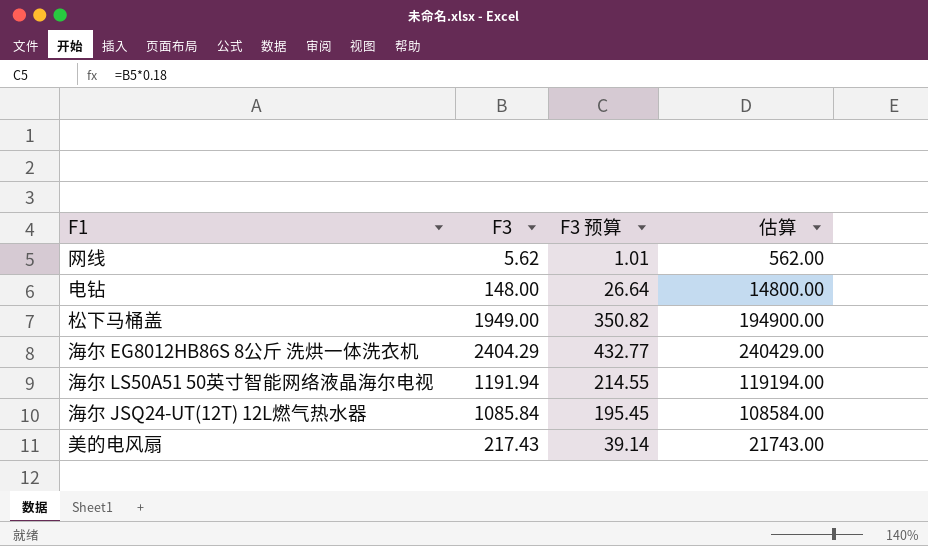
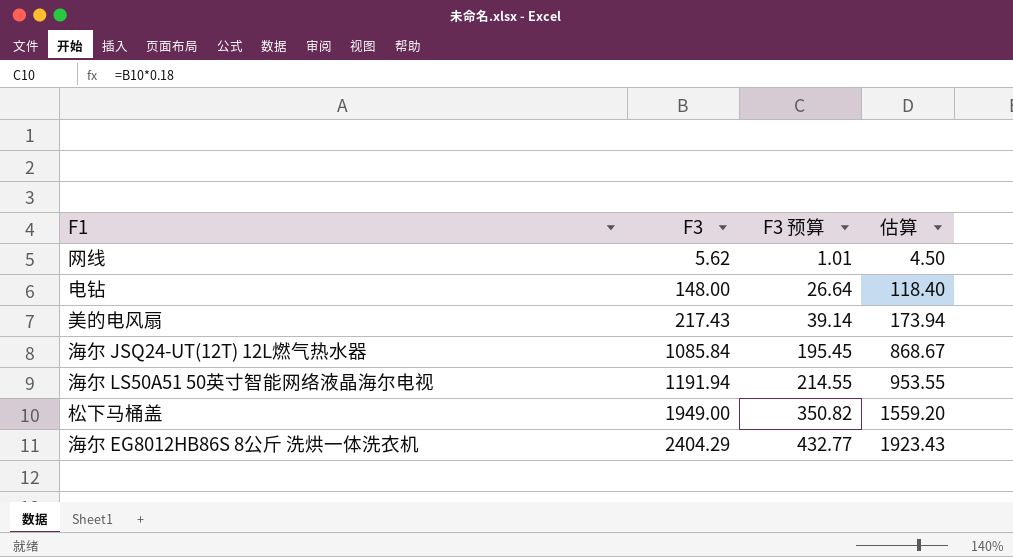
row order: none -> F3 ascending
column 估算 | formula: [F3] * 100 -> [F3] * 0.8

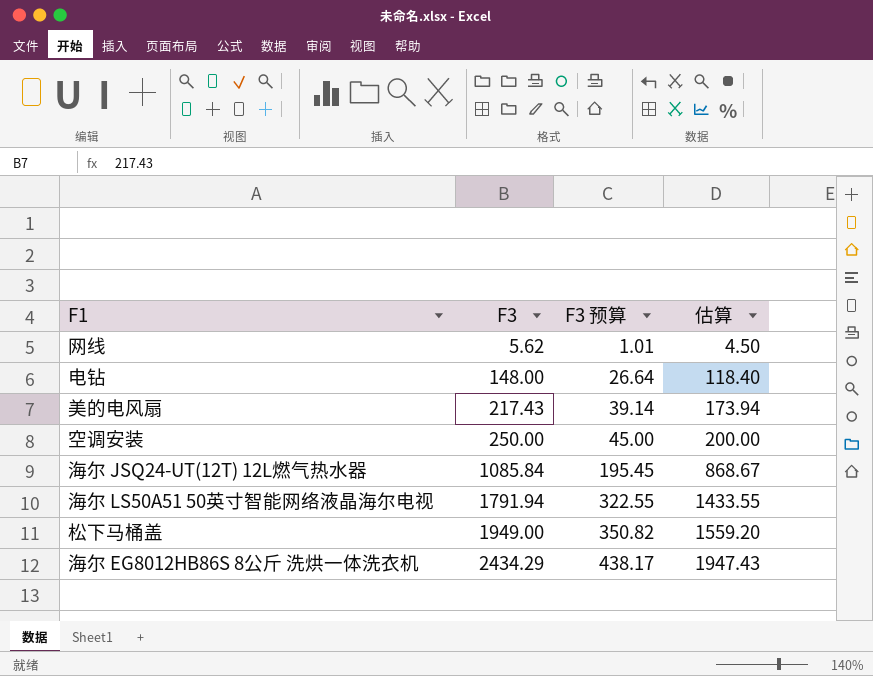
row 空调安装: none -> 250.00 | 45.00 | 200.00
海尔 LS50A51 50英寸智能网络液晶海尔电视 | F3: 1191.94 -> 1791.94
海尔 LS50A51 50英寸智能网络液晶海尔电视 | F3 预算: 214.55 -> 322.55
海尔 LS50A51 50英寸智能网络液晶海尔电视 | 估算: 953.55 -> 1433.55
海尔 EG8012HB86S 8公斤 洗烘一体洗衣机 | F3: 2404.29 -> 2434.29
海尔 EG8012HB86S 8公斤 洗烘一体洗衣机 | F3 预算: 432.77 -> 438.17
海尔 EG8012HB86S 8公斤 洗烘一体洗衣机 | 估算: 1923.43 -> 1947.43

